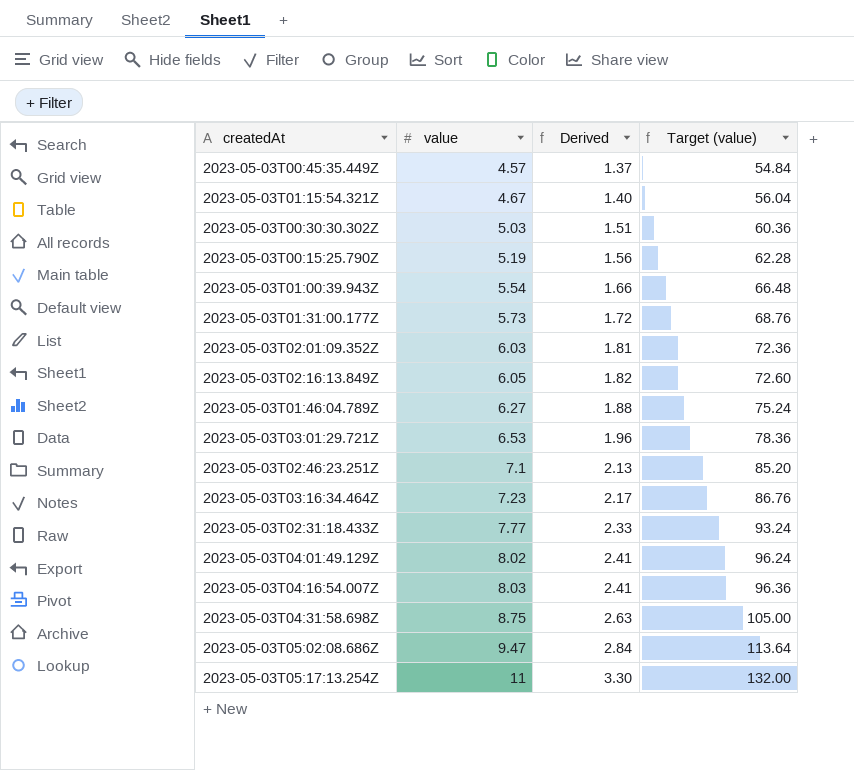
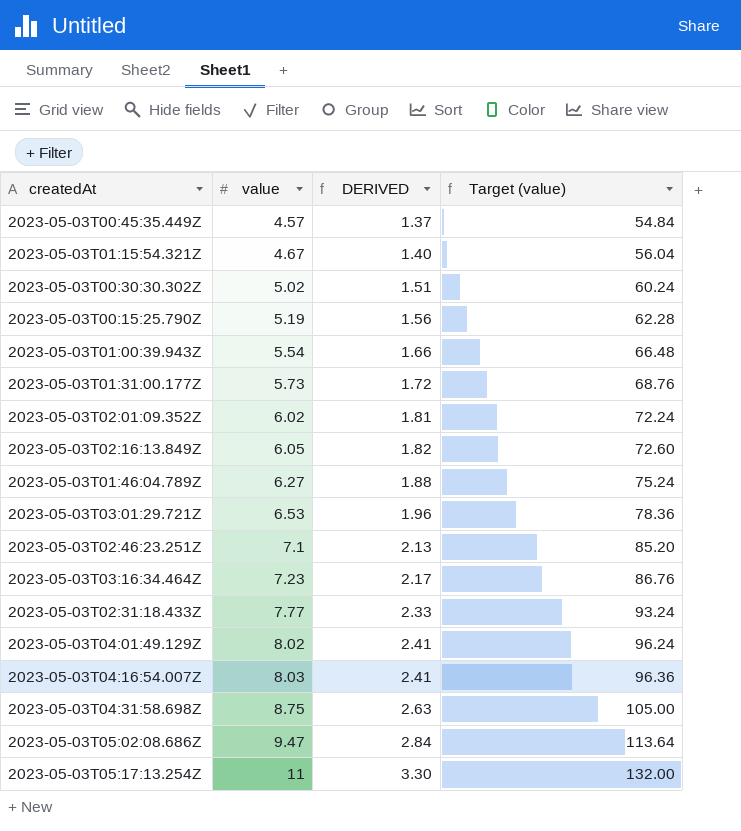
column name: Derived -> DERIVED
2023-05-03T00:30:30.302Z | value: 5.03 -> 5.02
2023-05-03T00:30:30.302Z | Target (value): 60.36 -> 60.24
2023-05-03T02:01:09.352Z | value: 6.03 -> 6.02
2023-05-03T02:01:09.352Z | Target (value): 72.36 -> 72.24

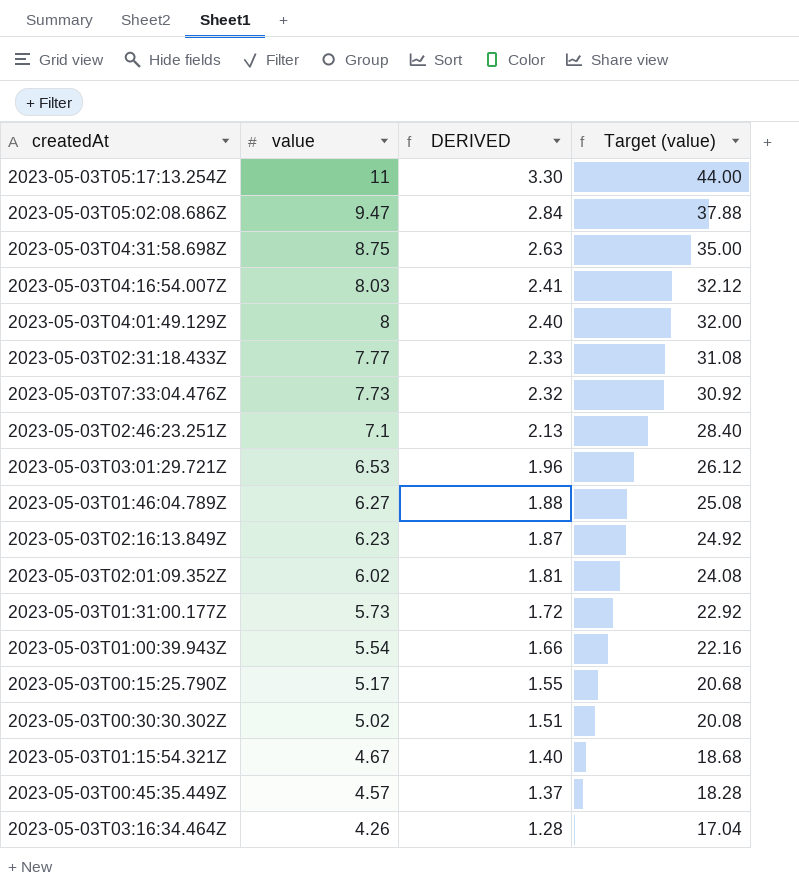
row order: value ascending -> value descending
column Target (value) | formula: [value] * 12 -> [value] * 4
2023-05-03T04:01:49.129Z | value: 8.02 -> 8
2023-05-03T04:01:49.129Z | DERIVED: 2.41 -> 2.40
row 2023-05-03T07:33:04.476Z: none -> 7.73 | 2.32 | 30.92
2023-05-03T02:16:13.849Z | value: 6.05 -> 6.23
2023-05-03T02:16:13.849Z | DERIVED: 1.82 -> 1.87
2023-05-03T00:15:25.790Z | value: 5.19 -> 5.17
2023-05-03T00:15:25.790Z | DERIVED: 1.56 -> 1.55
2023-05-03T03:16:34.464Z | value: 7.23 -> 4.26
2023-05-03T03:16:34.464Z | DERIVED: 2.17 -> 1.28

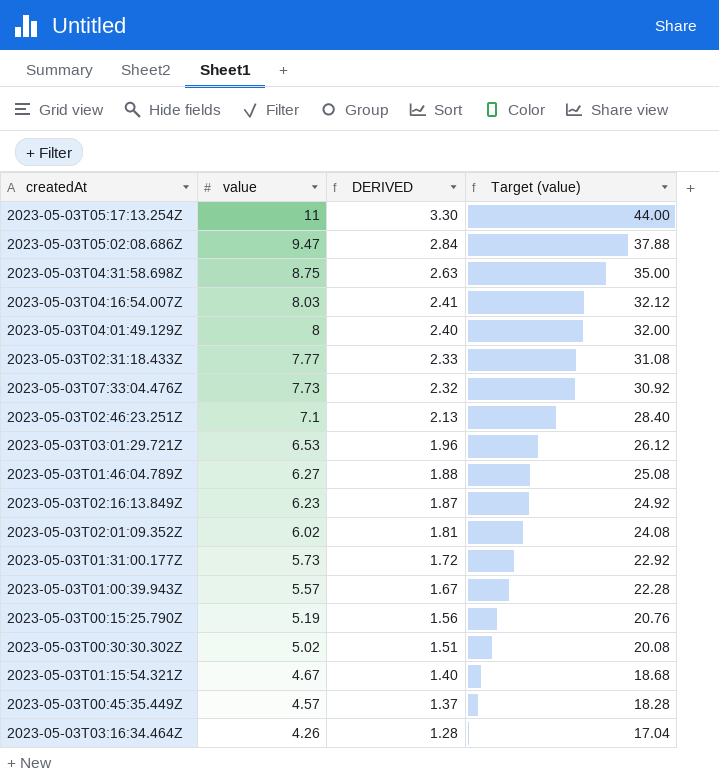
2023-05-03T01:00:39.943Z | value: 5.54 -> 5.57
2023-05-03T01:00:39.943Z | DERIVED: 1.66 -> 1.67
2023-05-03T01:00:39.943Z | Target (value): 22.16 -> 22.28
2023-05-03T00:15:25.790Z | value: 5.17 -> 5.19
2023-05-03T00:15:25.790Z | DERIVED: 1.55 -> 1.56
2023-05-03T00:15:25.790Z | Target (value): 20.68 -> 20.76

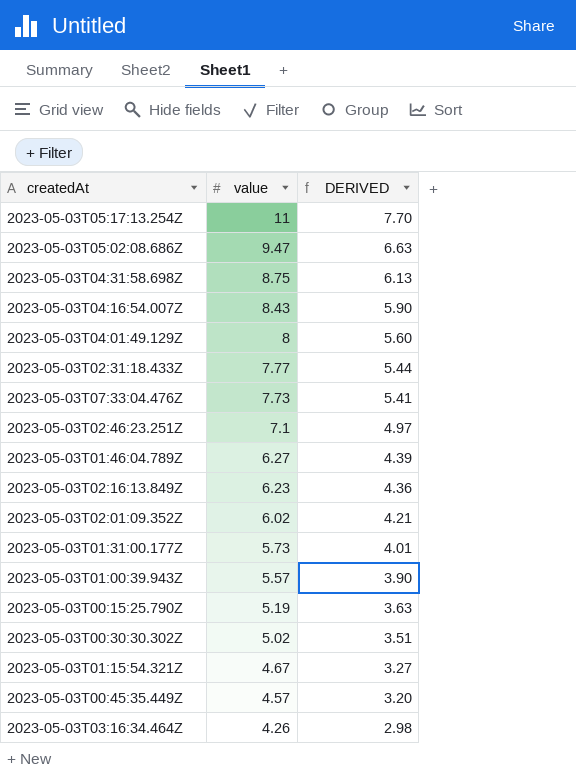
column Target (value) | formula: [value] * 4 -> none
column DERIVED | formula: [value] * 0.3 -> [value] * 0.7
row 2023-05-03T03:01:29.721Z: 6.53 | 1.96 | 26.12 -> none
2023-05-03T04:16:54.007Z | value: 8.03 -> 8.43

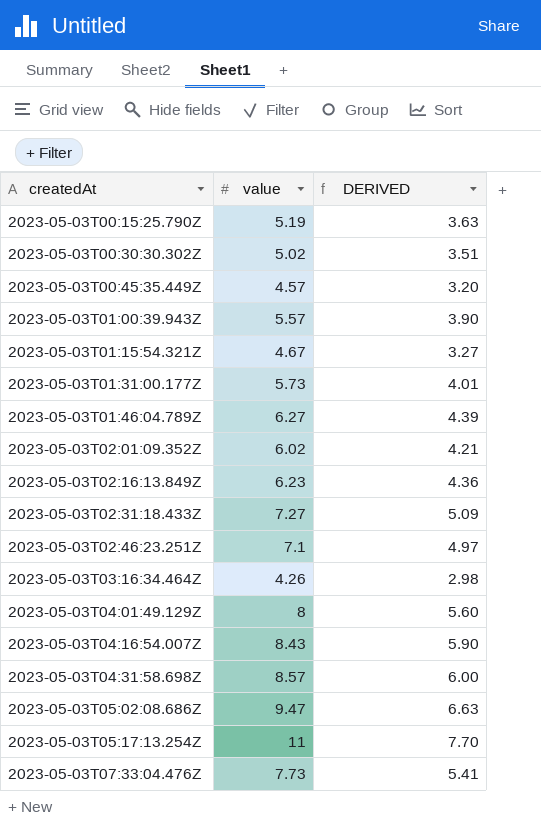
row order: value descending -> createdAt ascending
2023-05-03T02:31:18.433Z | value: 7.77 -> 7.27
2023-05-03T02:31:18.433Z | DERIVED: 5.44 -> 5.09
2023-05-03T04:31:58.698Z | value: 8.75 -> 8.57
2023-05-03T04:31:58.698Z | DERIVED: 6.13 -> 6.00

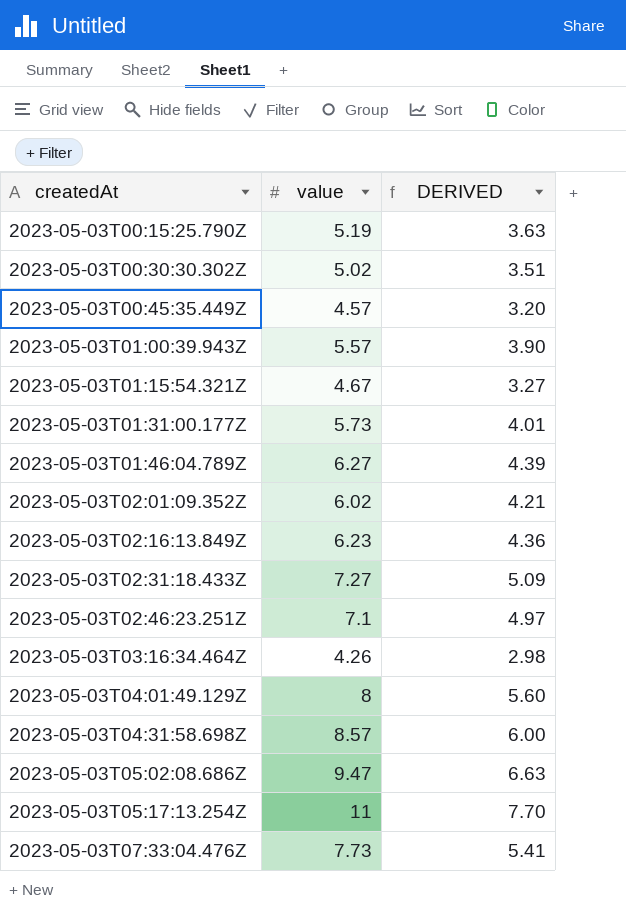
row 2023-05-03T04:16:54.007Z: 8.43 | 5.90 -> none

